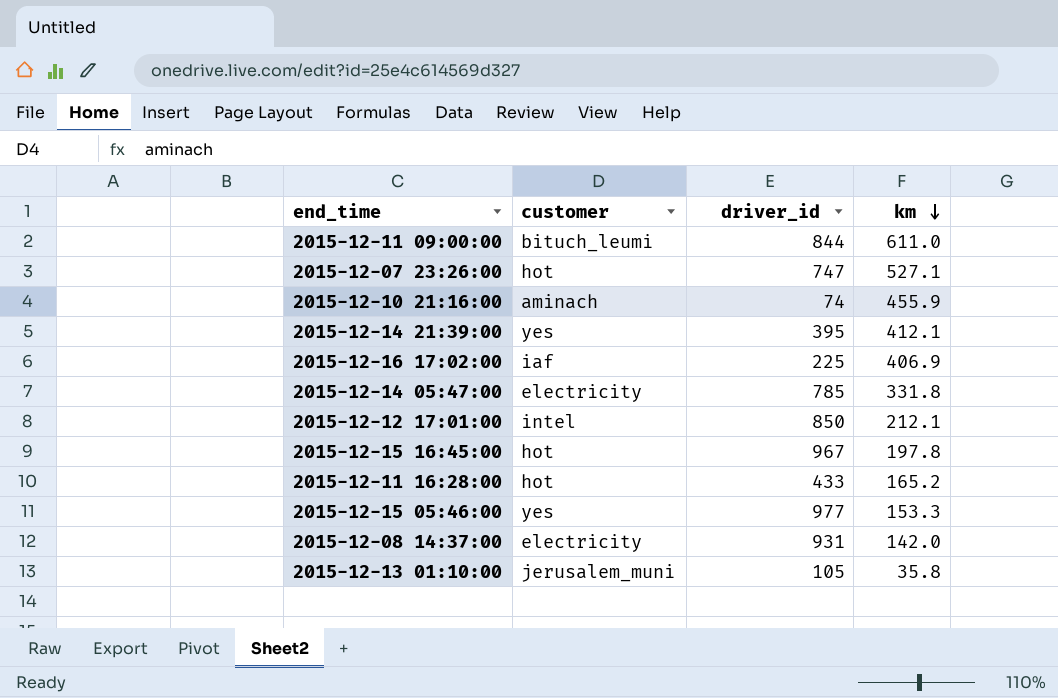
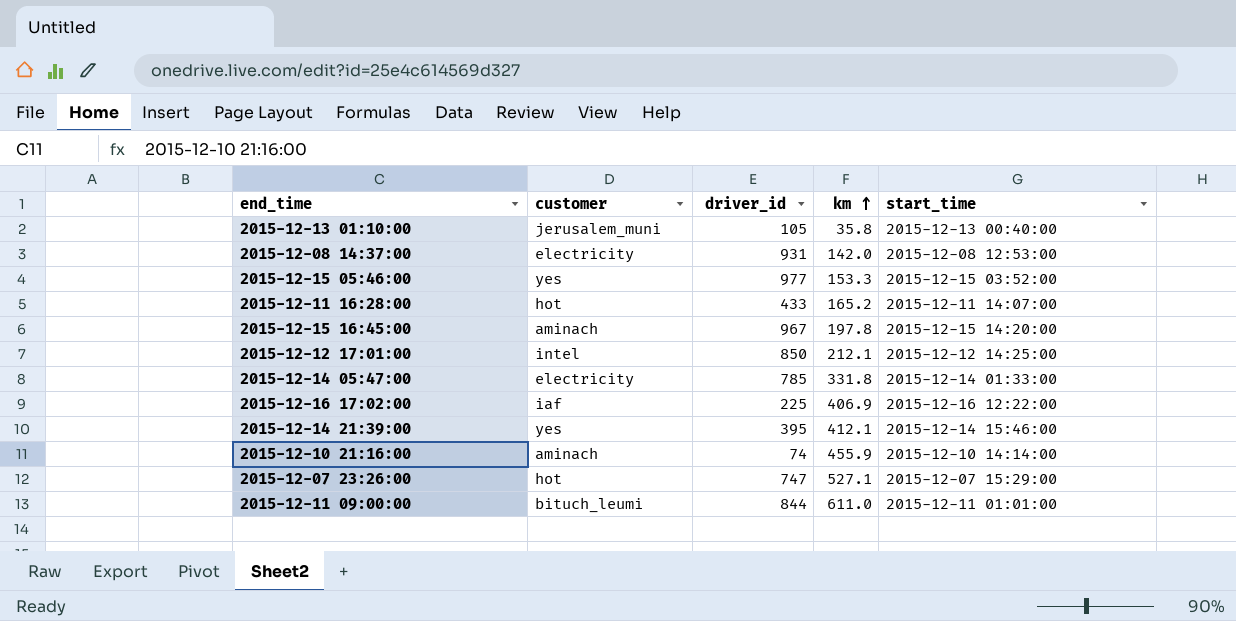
row order: km descending -> km ascending
column start_time | position: none -> 5
2015-12-15 16:45:00 | customer: hot -> aminach

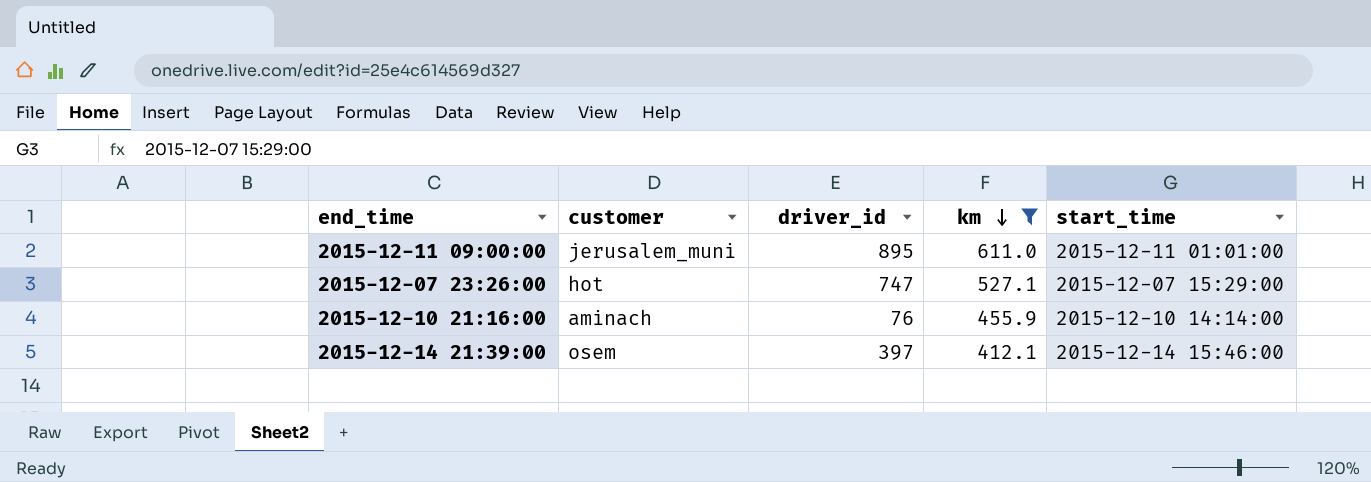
filter: none -> km >= 412.1
row order: km ascending -> km descending
2015-12-11 09:00:00 | customer: bituch_leumi -> jerusalem_muni
2015-12-11 09:00:00 | driver_id: 844 -> 895
2015-12-10 21:16:00 | driver_id: 74 -> 76
2015-12-14 21:39:00 | customer: yes -> osem
2015-12-14 21:39:00 | driver_id: 395 -> 397

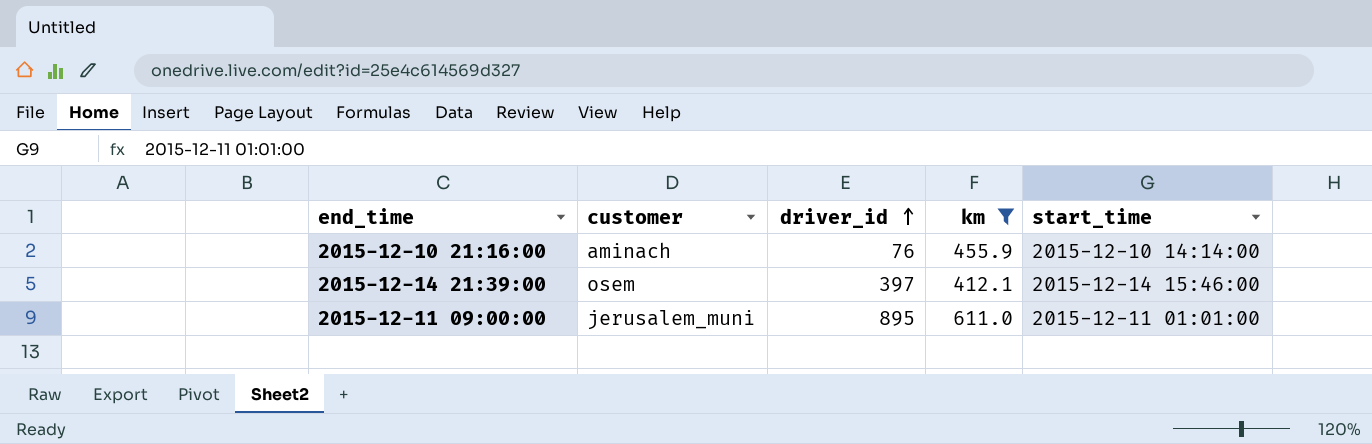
row order: km descending -> driver_id ascending
row 2015-12-07 23:26:00: hot | 747 | 527.1 | 2015-12-07 15:29:00 -> none

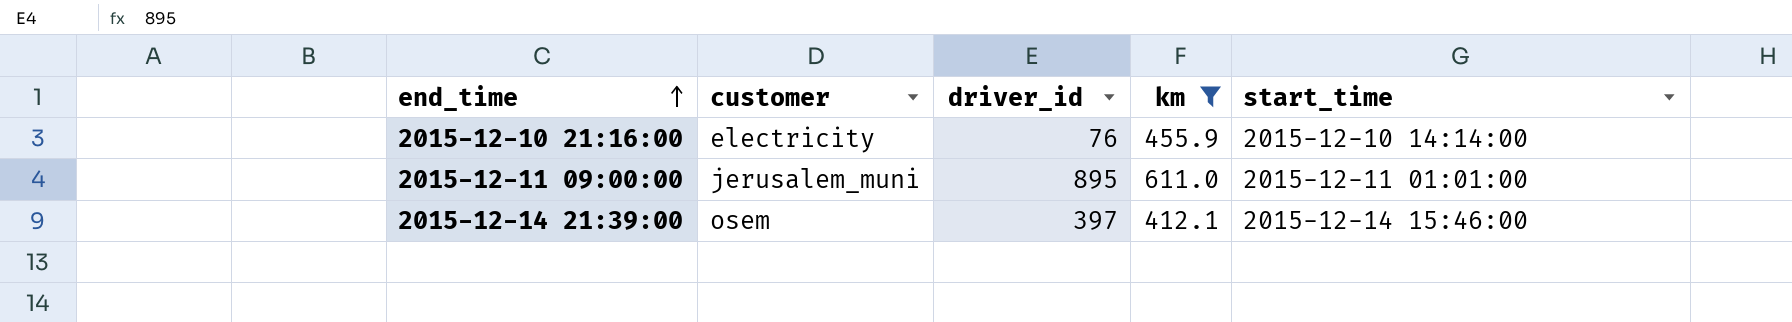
row order: driver_id ascending -> end_time ascending
2015-12-10 21:16:00 | customer: aminach -> electricity

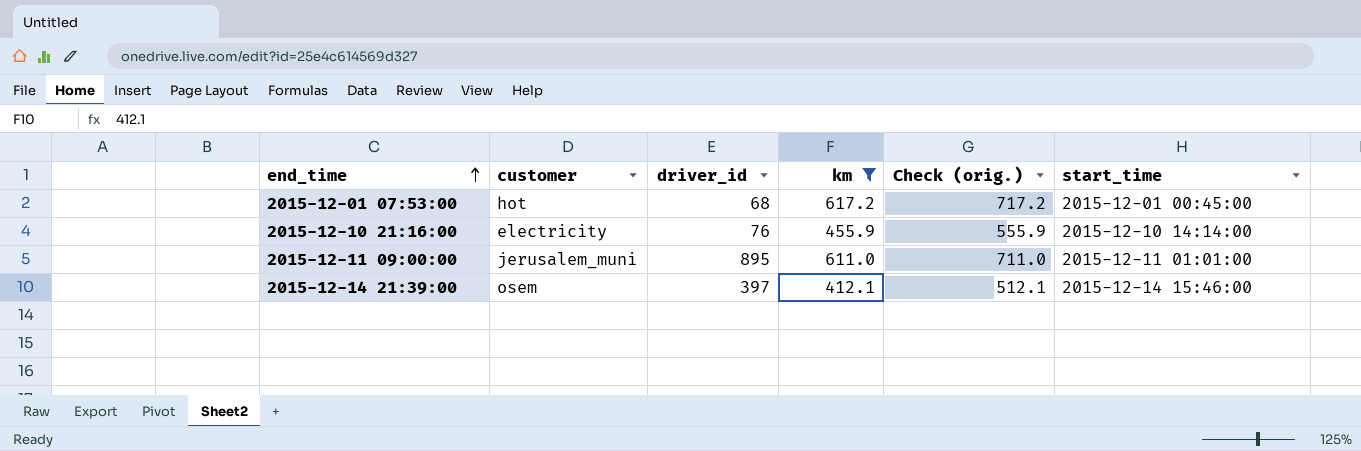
column Check (orig.) | formula: none -> [km] + 100
row 2015-12-01 07:53:00: none -> hot | 68 | 617.2 | 717.2 | 2015-12-01 00:45:00

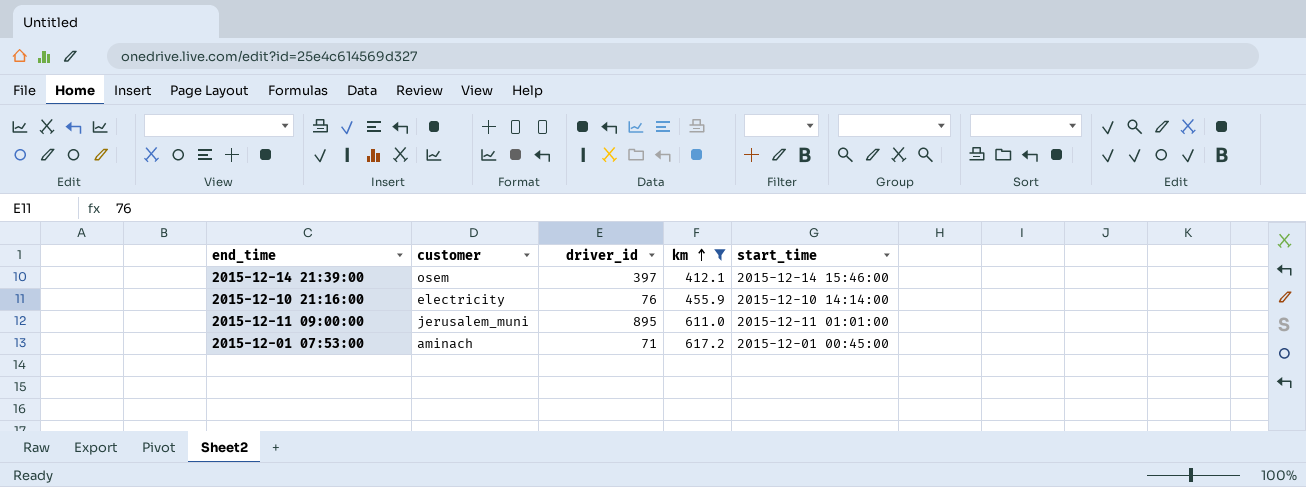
row order: end_time ascending -> km ascending
column Check (orig.) | formula: [km] + 100 -> none
2015-12-01 07:53:00 | customer: hot -> aminach
2015-12-01 07:53:00 | driver_id: 68 -> 71

